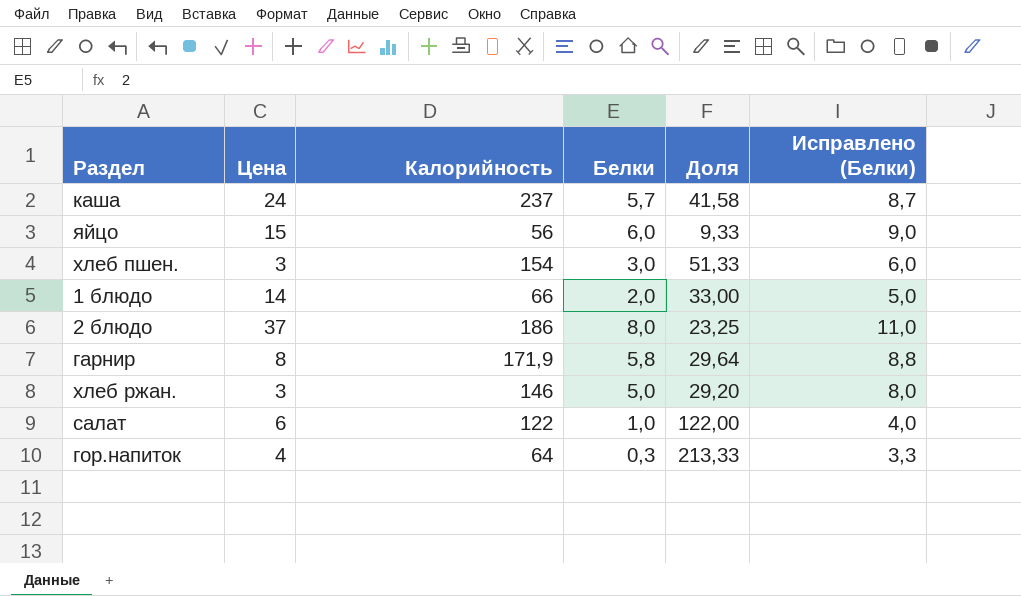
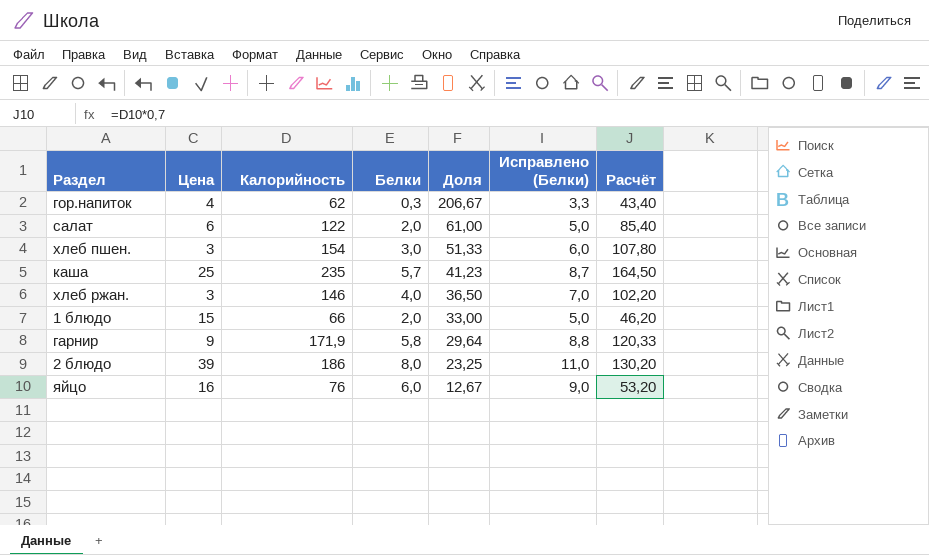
row order: none -> Доля descending
column Расчёт | formula: none -> [Калорийность] * 0,7
гор.напиток | Калорийность: 64 -> 62
гор.напиток | Доля: 213,33 -> 206,67
салат | Белки: 1,0 -> 2,0
салат | Доля: 122,00 -> 61,00
салат | Исправлено (Белки): 4,0 -> 5,0
каша | Цена: 24 -> 25
каша | Калорийность: 237 -> 235
каша | Доля: 41,58 -> 41,23
хлеб ржан. | Белки: 5,0 -> 4,0
хлеб ржан. | Доля: 29,20 -> 36,50
хлеб ржан. | Исправлено (Белки): 8,0 -> 7,0
1 блюдо | Цена: 14 -> 15
гарнир | Цена: 8 -> 9
2 блюдо | Цена: 37 -> 39
яйцо | Цена: 15 -> 16
яйцо | Калорийность: 56 -> 76
яйцо | Доля: 9,33 -> 12,67

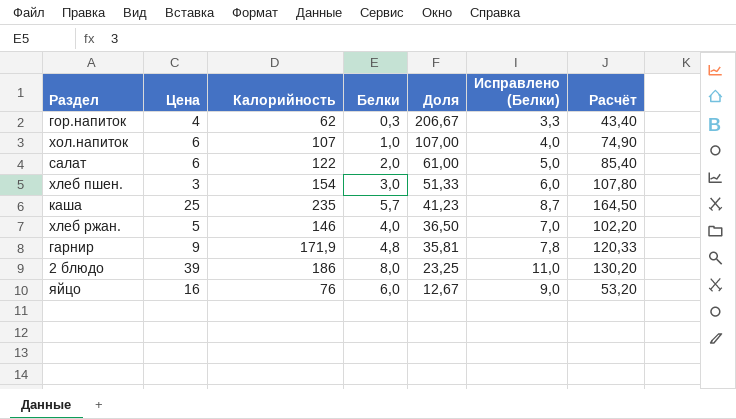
row 1 блюдо: 15 | 66 | 2,0 | 33,00 | 5,0 | 46,20 -> none
row хол.напиток: none -> 6 | 107 | 1,0 | 107,00 | 4,0 | 74,90
хлеб ржан. | Цена: 3 -> 5
гарнир | Белки: 5,8 -> 4,8
гарнир | Доля: 29,64 -> 35,81
гарнир | Исправлено (Белки): 8,8 -> 7,8

